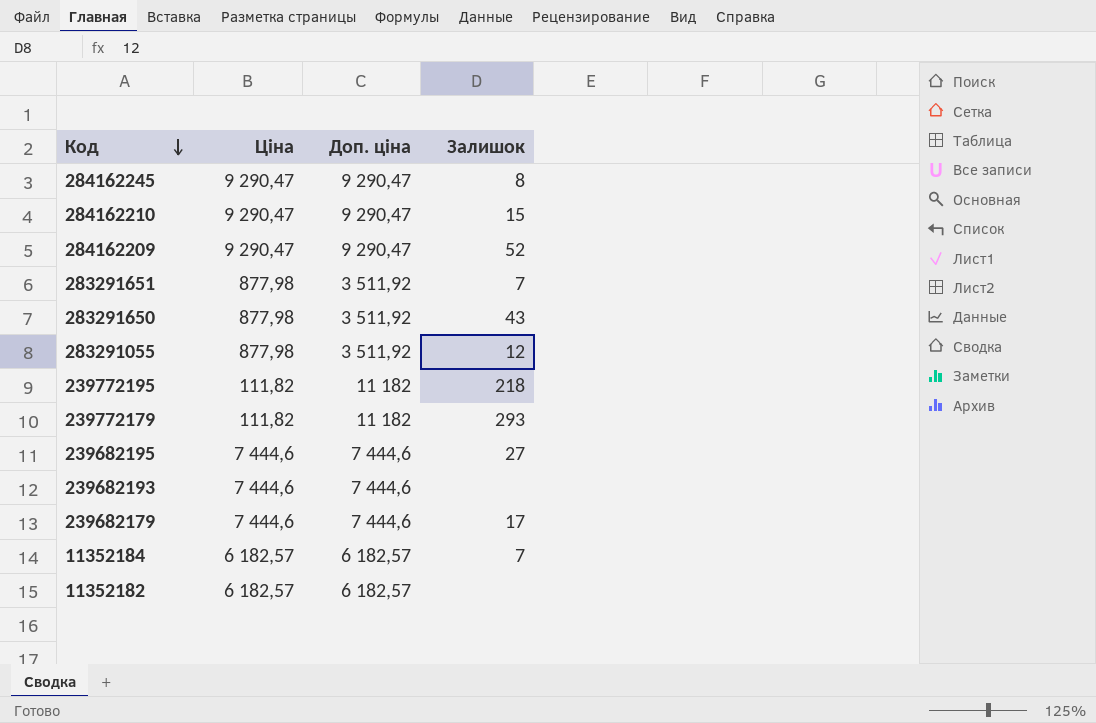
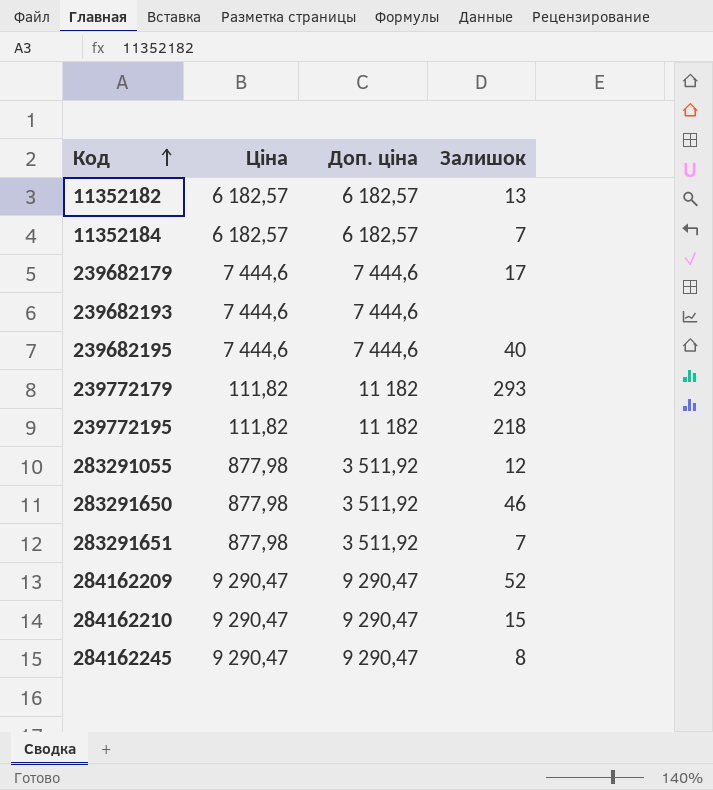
row order: Код descending -> Код ascending
11352182 | Залишок: none -> 13
239682195 | Залишок: 27 -> 40
283291650 | Залишок: 43 -> 46

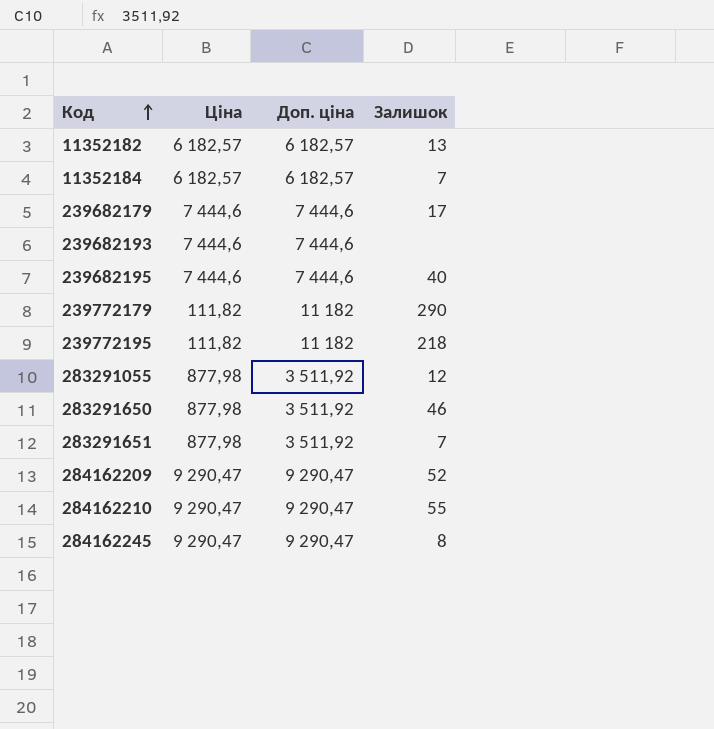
239772179 | Залишок: 293 -> 290
284162210 | Залишок: 15 -> 55

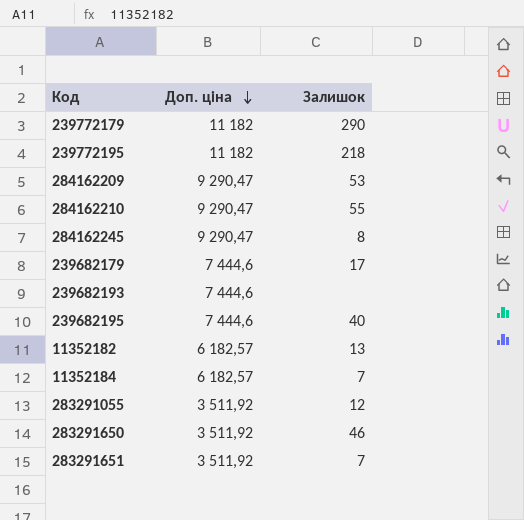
row order: Код ascending -> Доп. ціна descending
column Ціна | position: 2 -> none
284162209 | Залишок: 52 -> 53

